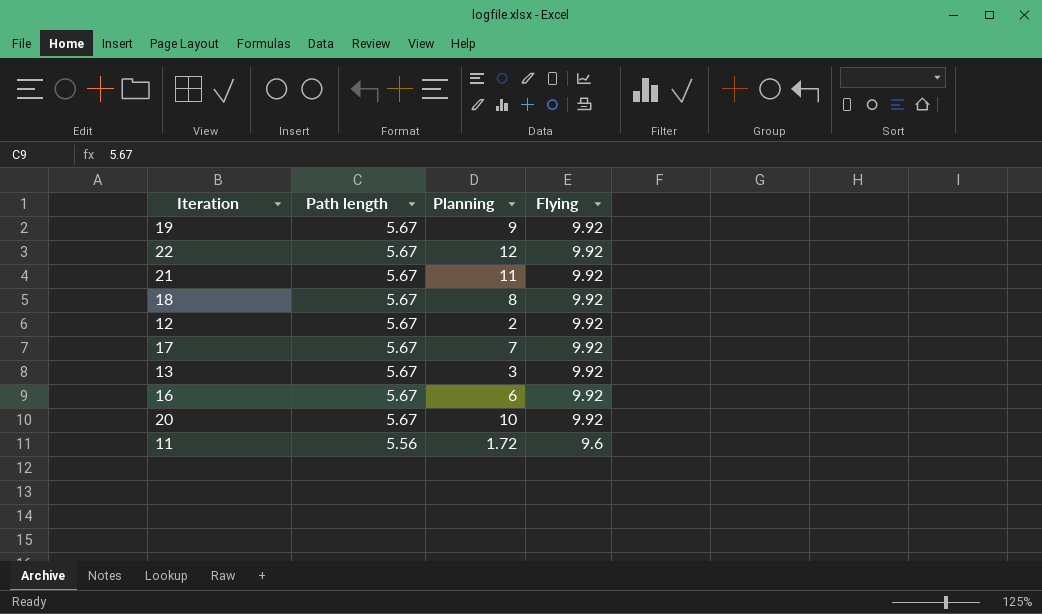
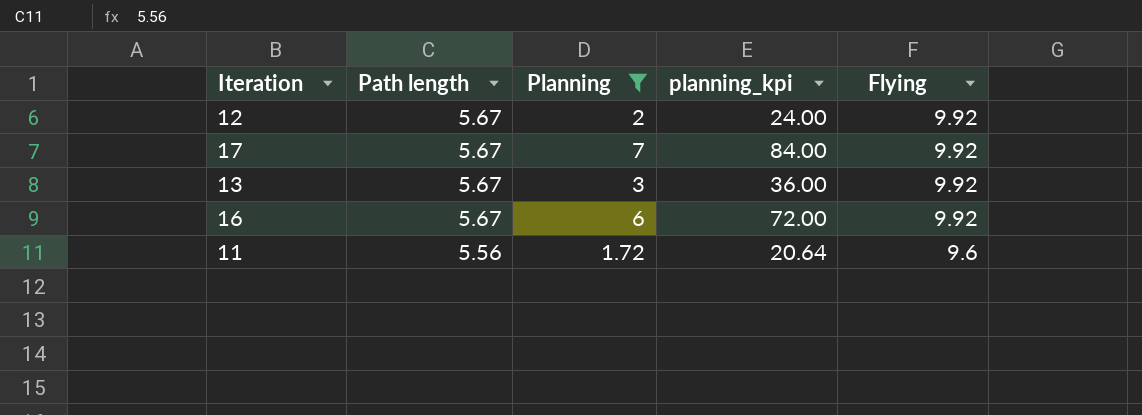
filter: none -> Planning <= 7
column planning_kpi | formula: none -> [Planning] * 12

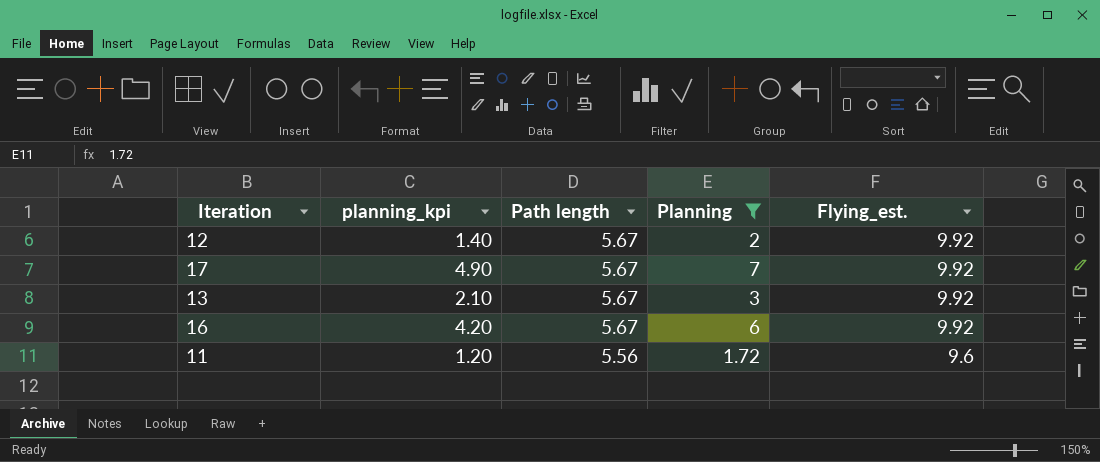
column planning_kpi | formula: [Planning] * 12 -> [Planning] * 0.7
column planning_kpi | position: 4 -> 2
column name: Flying -> Flying_est.

